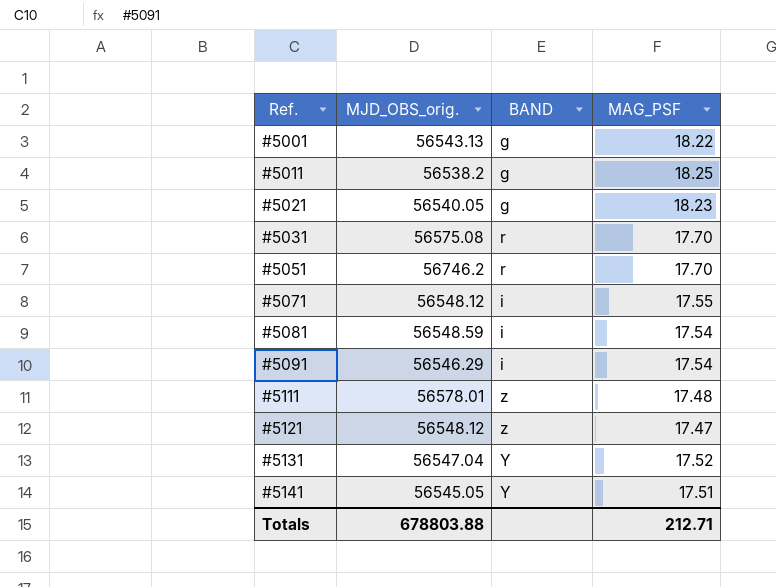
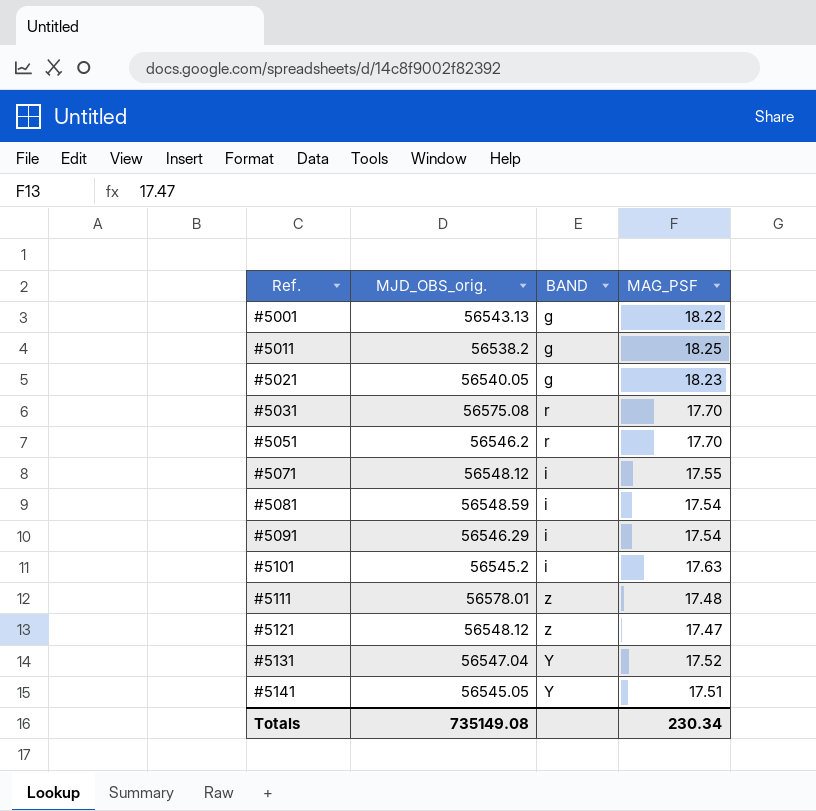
#5051 | MJD_OBS_orig.: 56746.2 -> 56546.2
row #5101: none -> 56545.2 | i | 17.63
Totals | MJD_OBS_orig.: 678803.88 -> 735149.08
Totals | MAG_PSF: 212.71 -> 230.34

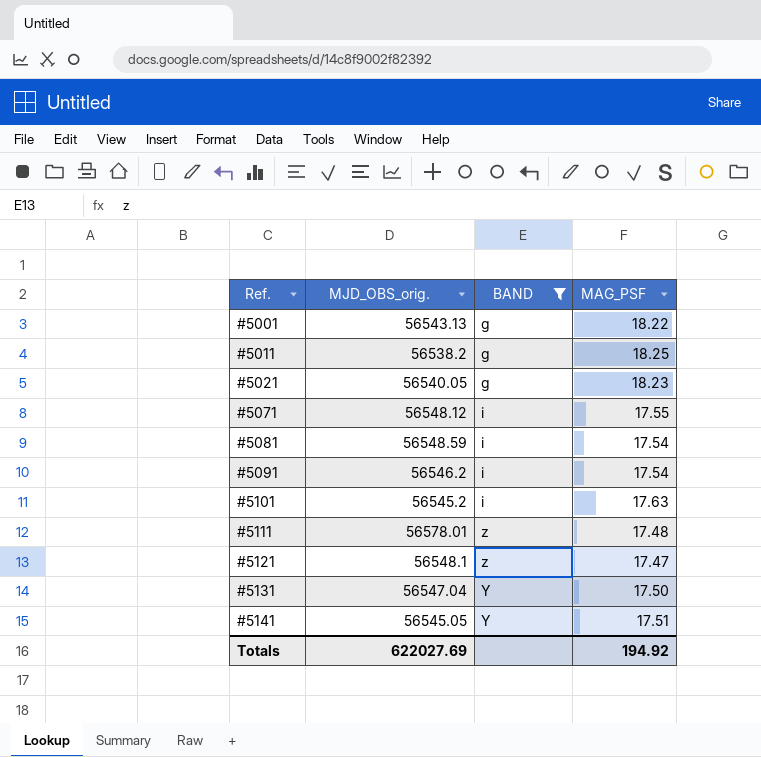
filter: none -> BAND != r
#5091 | MJD_OBS_orig.: 56546.29 -> 56546.2
#5121 | MJD_OBS_orig.: 56548.12 -> 56548.1
#5131 | MAG_PSF: 17.52 -> 17.50
Totals | MJD_OBS_orig.: 735149.08 -> 622027.69
Totals | MAG_PSF: 230.34 -> 194.92

